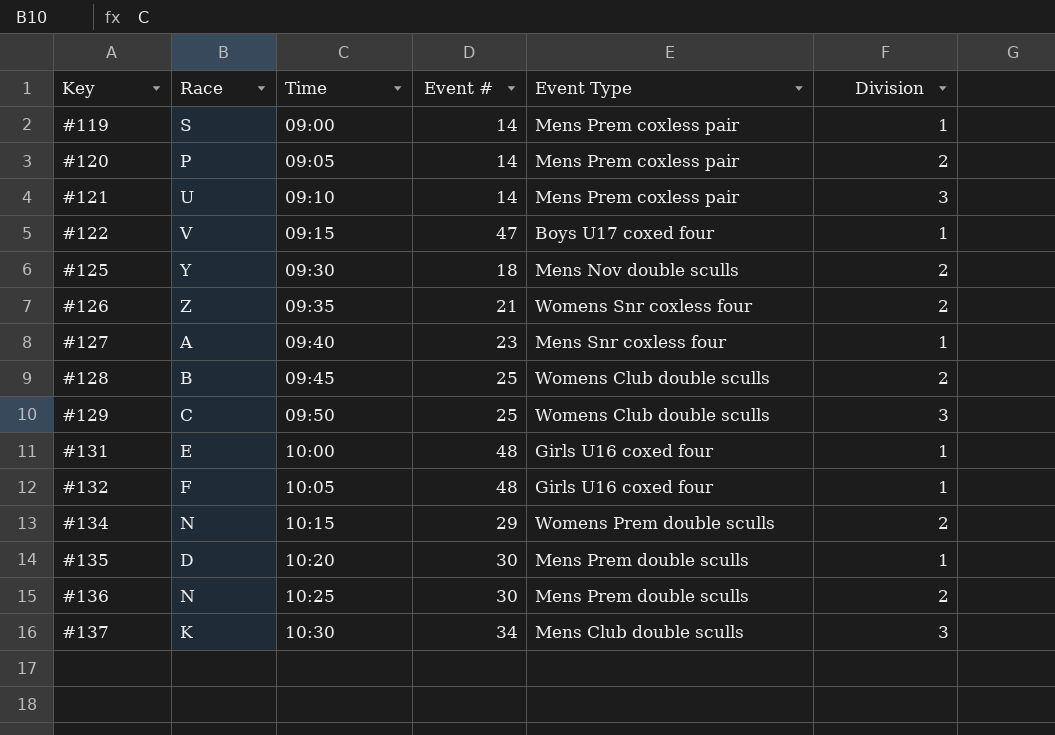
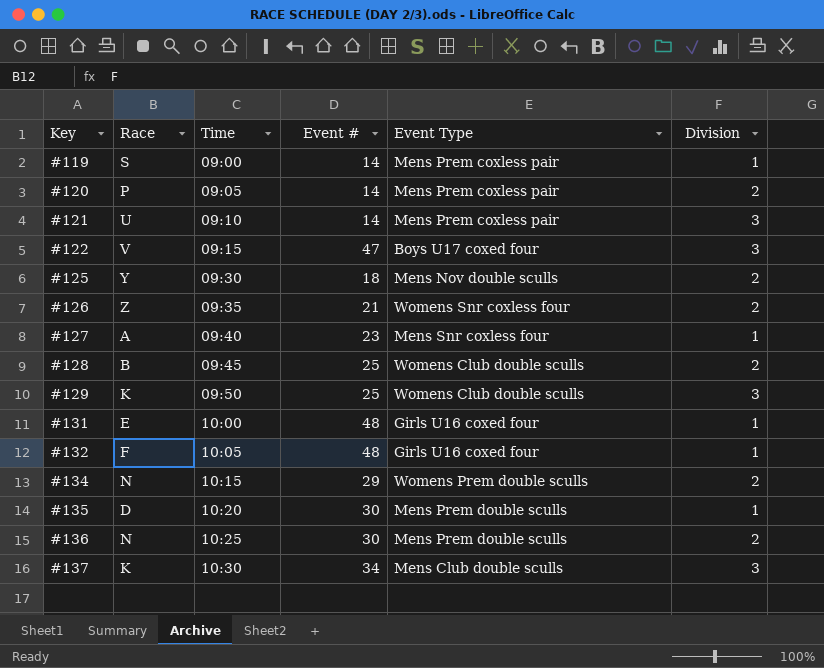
#122 | Division: 1 -> 3
#129 | Race: C -> K

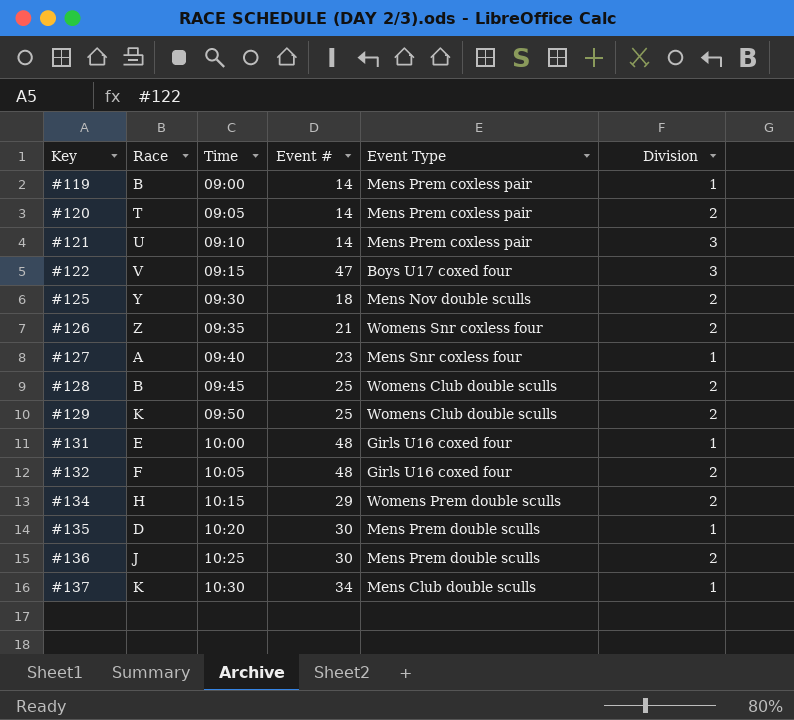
#119 | Race: S -> B
#120 | Race: P -> T
#129 | Division: 3 -> 2
#132 | Division: 1 -> 2
#134 | Race: N -> H
#136 | Race: N -> J
#137 | Division: 3 -> 1

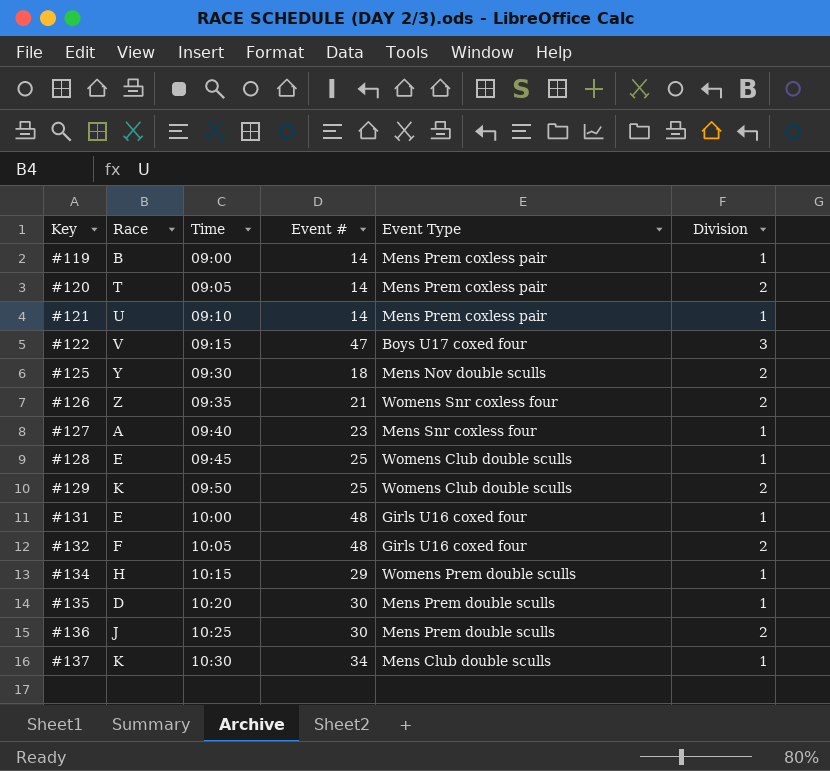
#121 | Division: 3 -> 1
#128 | Race: B -> E
#128 | Division: 2 -> 1
#134 | Division: 2 -> 1

